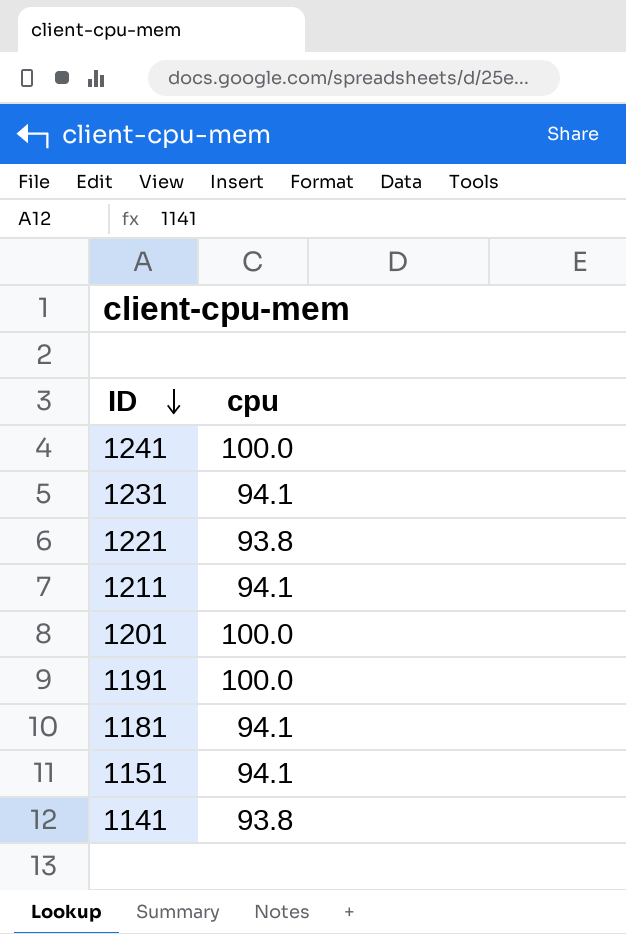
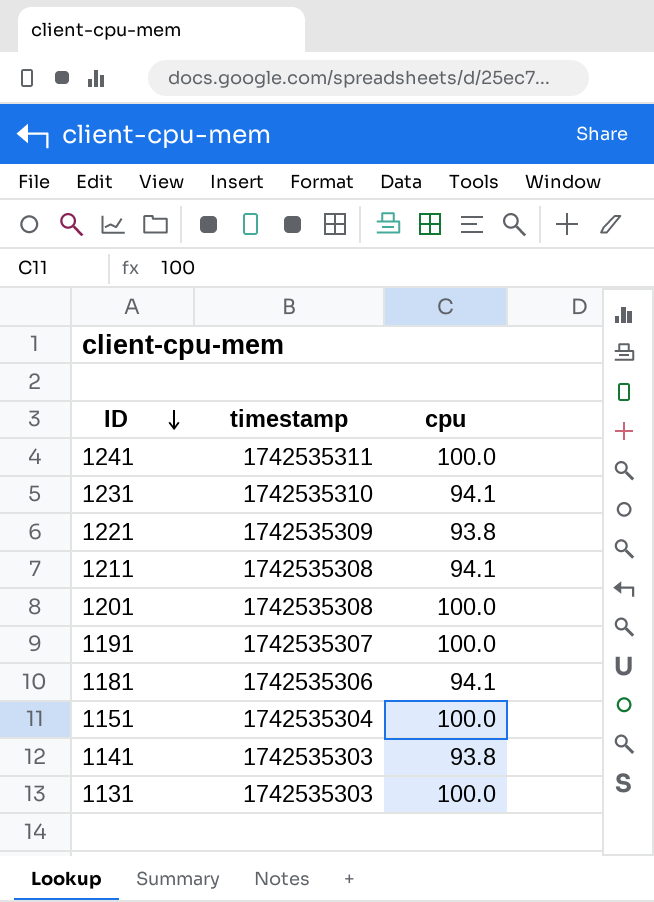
column timestamp | position: none -> 2
1151 | cpu: 94.1 -> 100.0
row 1131: none -> 1742535303 | 100.0

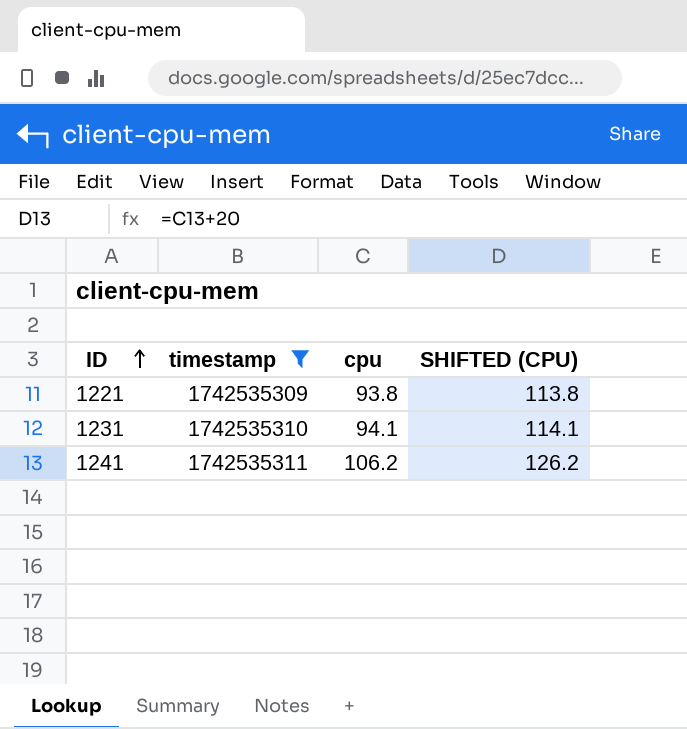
filter: none -> timestamp >= 1742535309
row order: ID descending -> ID ascending
column SHIFTED (CPU) | formula: none -> [cpu] + 20
1241 | cpu: 100.0 -> 106.2

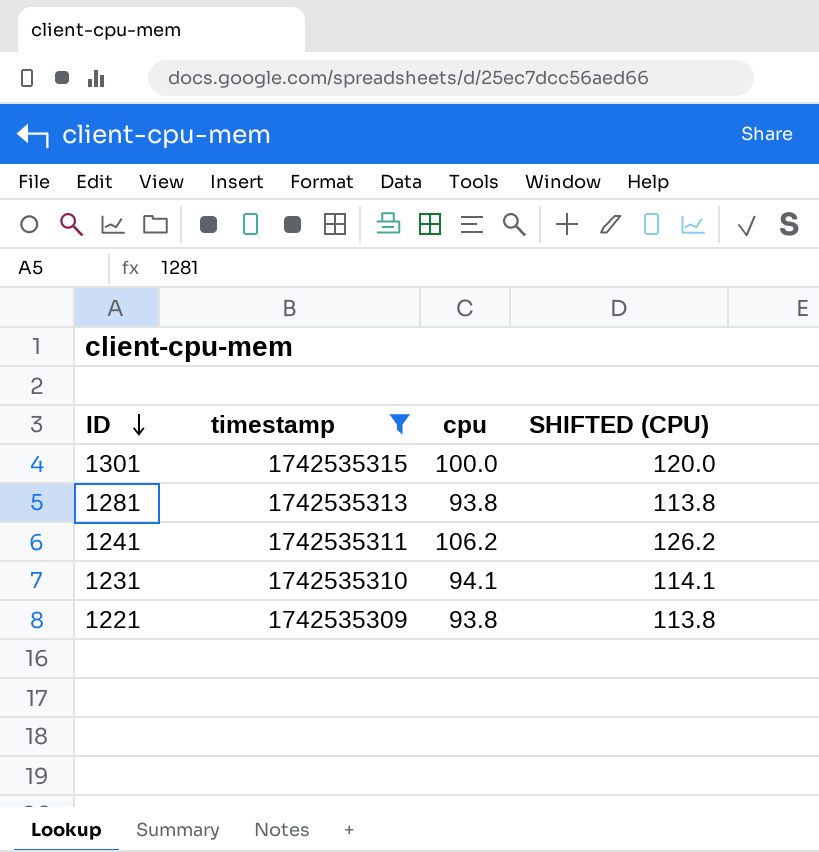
row order: ID ascending -> ID descending
row 1301: none -> 1742535315 | 100.0 | 120.0
row 1281: none -> 1742535313 | 93.8 | 113.8

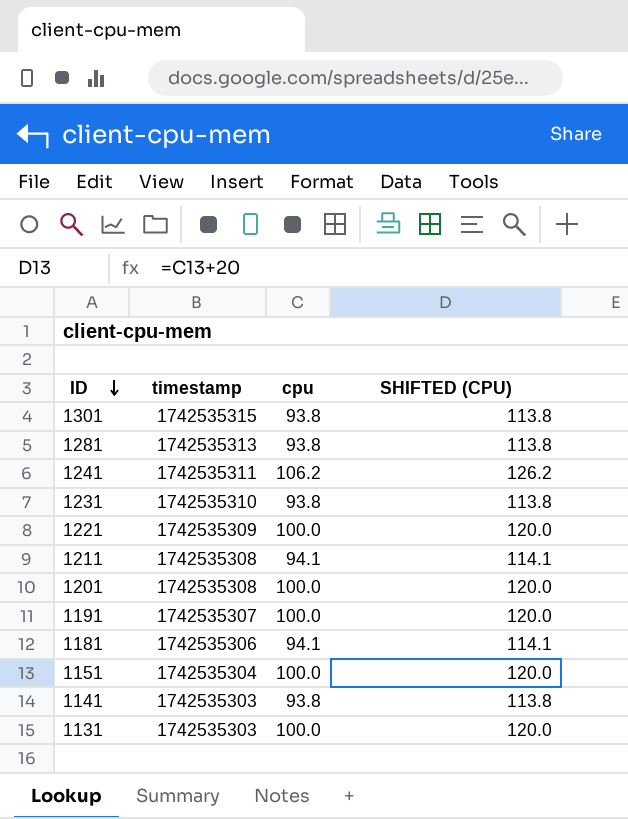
filter: timestamp >= 1742535309 -> none
1301 | cpu: 100.0 -> 93.8
1301 | SHIFTED (CPU): 120.0 -> 113.8
1231 | cpu: 94.1 -> 93.8
1231 | SHIFTED (CPU): 114.1 -> 113.8
1221 | cpu: 93.8 -> 100.0
1221 | SHIFTED (CPU): 113.8 -> 120.0

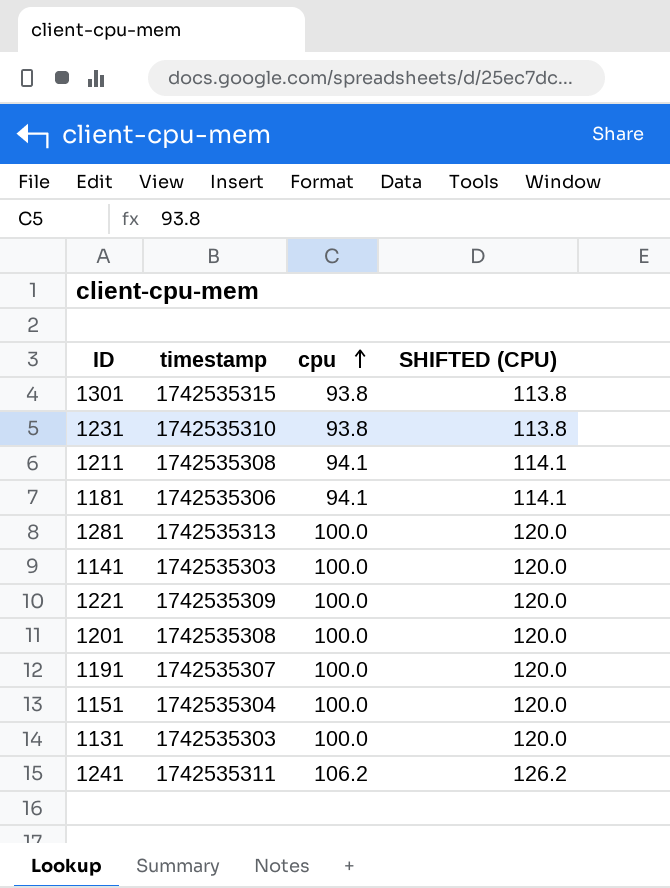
row order: ID descending -> cpu ascending
1281 | cpu: 93.8 -> 100.0
1281 | SHIFTED (CPU): 113.8 -> 120.0
1141 | cpu: 93.8 -> 100.0
1141 | SHIFTED (CPU): 113.8 -> 120.0

